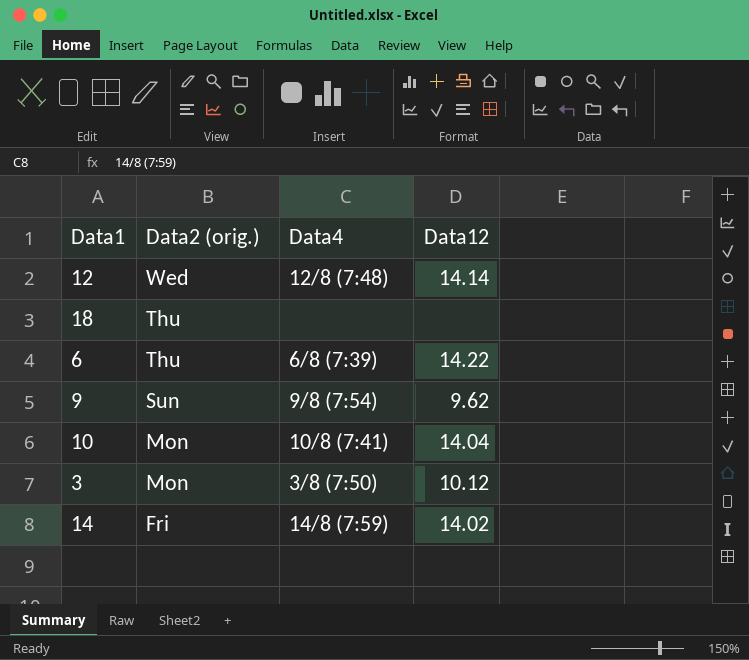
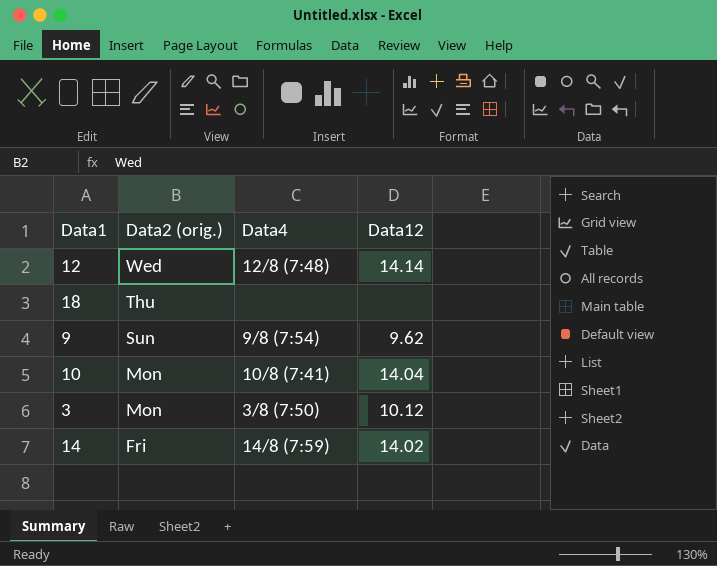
row 6: Thu | 6/8 (7:39) | 14.22 -> none

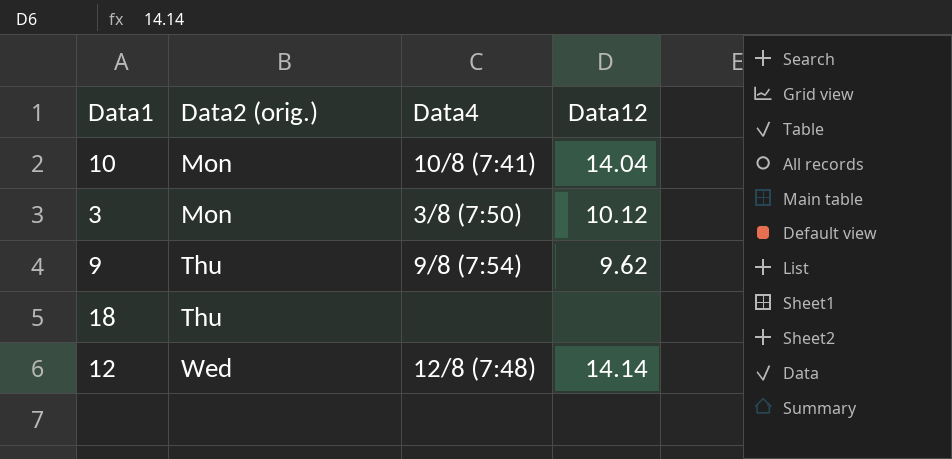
row order: Data2 (orig.) descending -> Data2 (orig.) ascending
row 14: Fri | 14/8 (7:59) | 14.02 -> none
9 | Data2 (orig.): Sun -> Thu

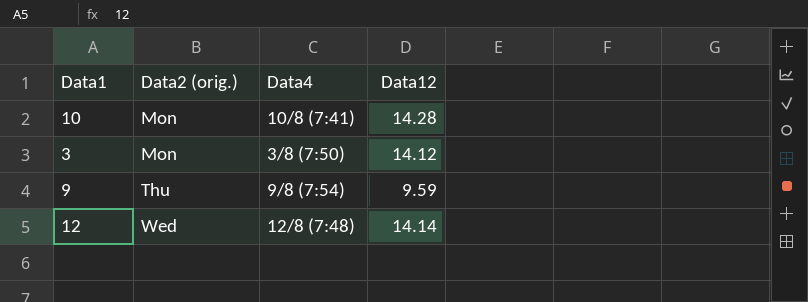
row 18: Thu | none | none -> none
10 | Data12: 14.04 -> 14.28
3 | Data12: 10.12 -> 14.12
9 | Data12: 9.62 -> 9.59

